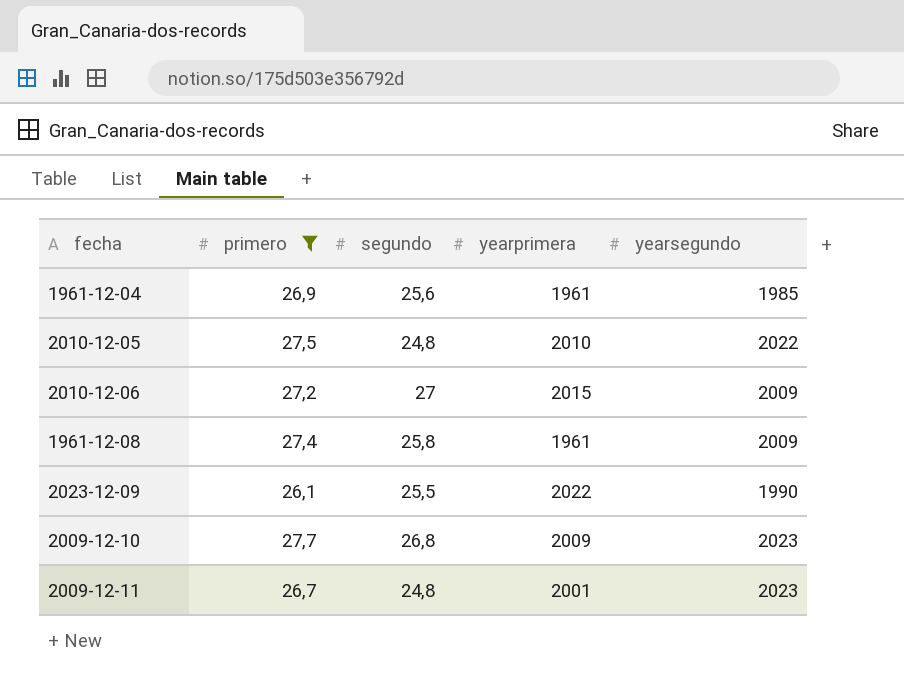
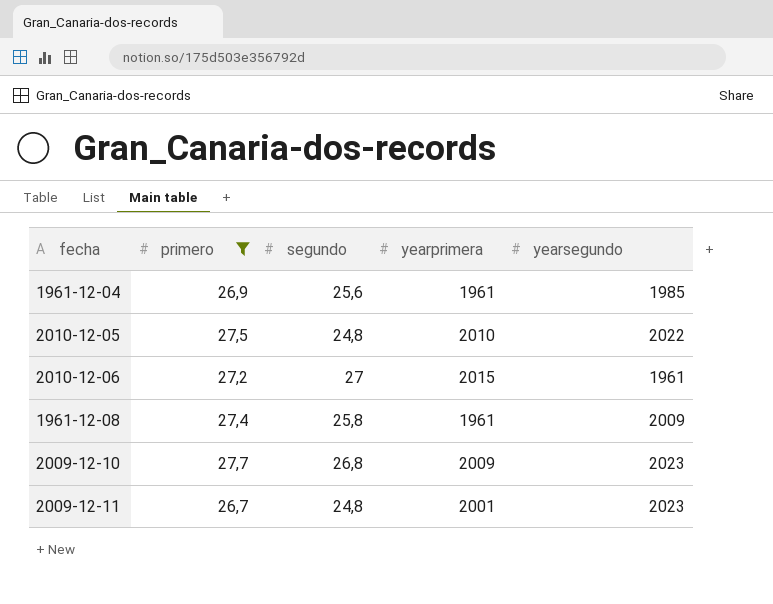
row 2023-12-09: 26,1 | 25,5 | 2022 | 1990 -> none
2010-12-06 | yearsegundo: 2009 -> 1961

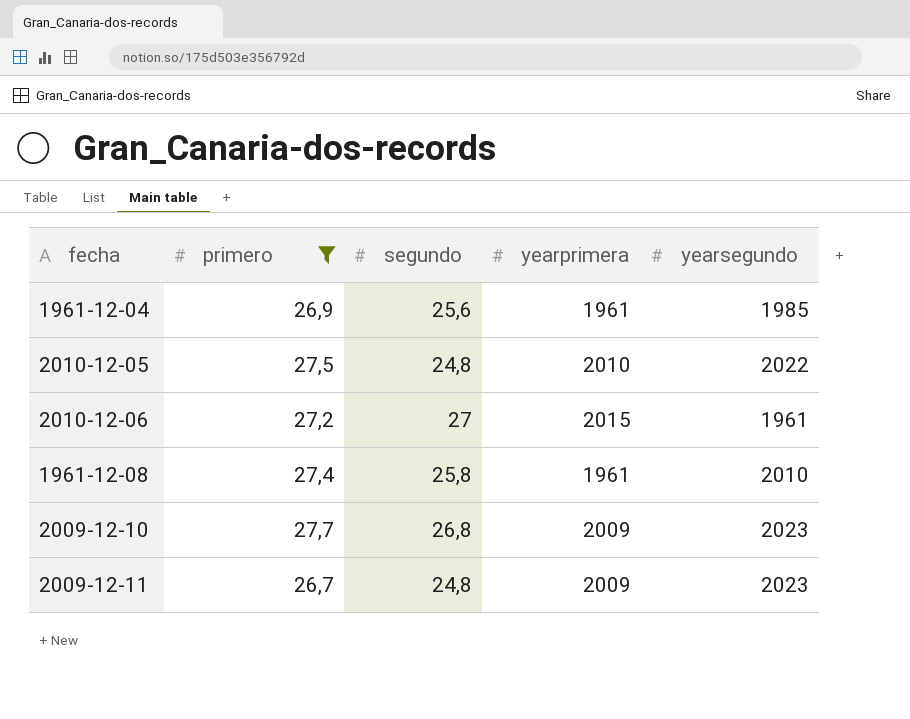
1961-12-08 | yearsegundo: 2009 -> 2010
2009-12-11 | yearprimera: 2001 -> 2009

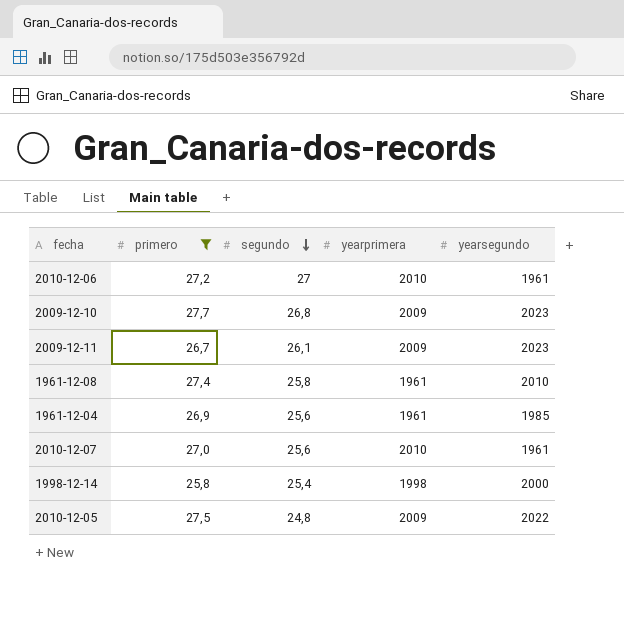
row order: none -> segundo descending
2010-12-06 | yearprimera: 2015 -> 2010
2009-12-11 | segundo: 24,8 -> 26,1
row 2010-12-07: none -> 27,0 | 25,6 | 2010 | 1961
row 1998-12-14: none -> 25,8 | 25,4 | 1998 | 2000
2010-12-05 | yearprimera: 2010 -> 2009

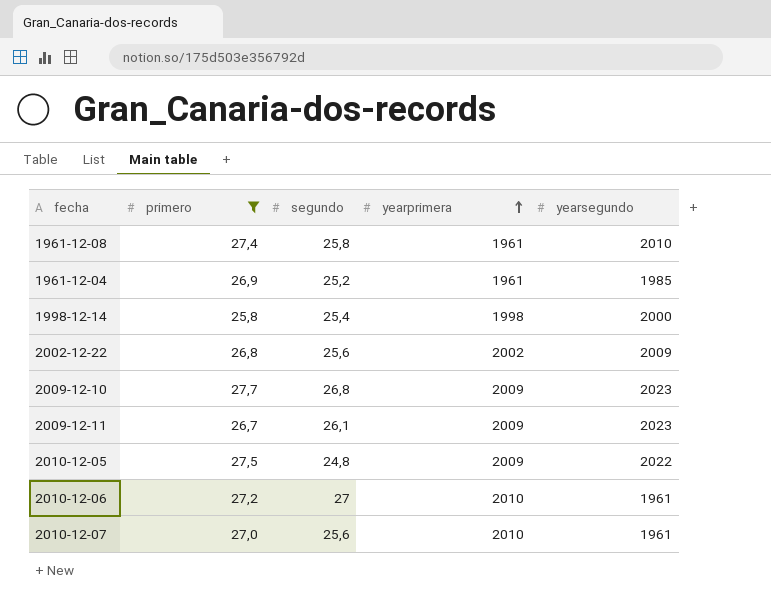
row order: segundo descending -> yearprimera ascending
1961-12-04 | segundo: 25,6 -> 25,2
row 2002-12-22: none -> 26,8 | 25,6 | 2002 | 2009

